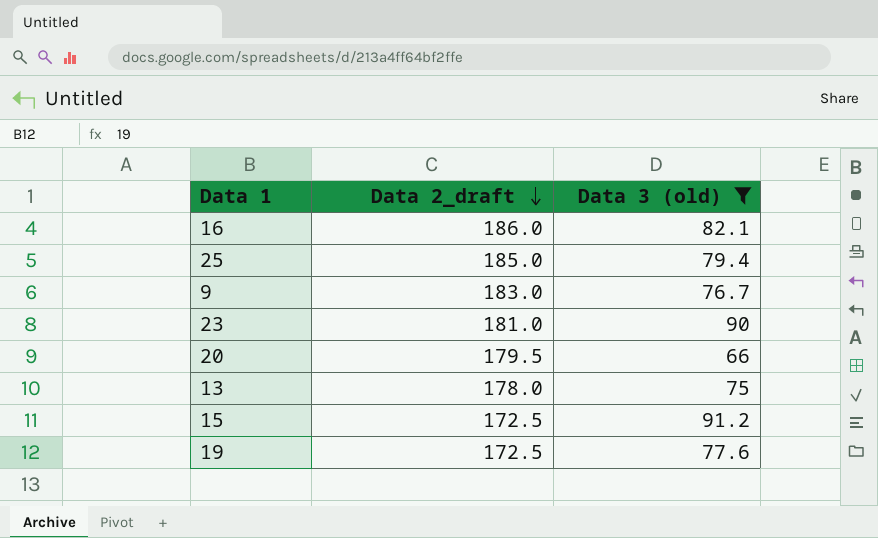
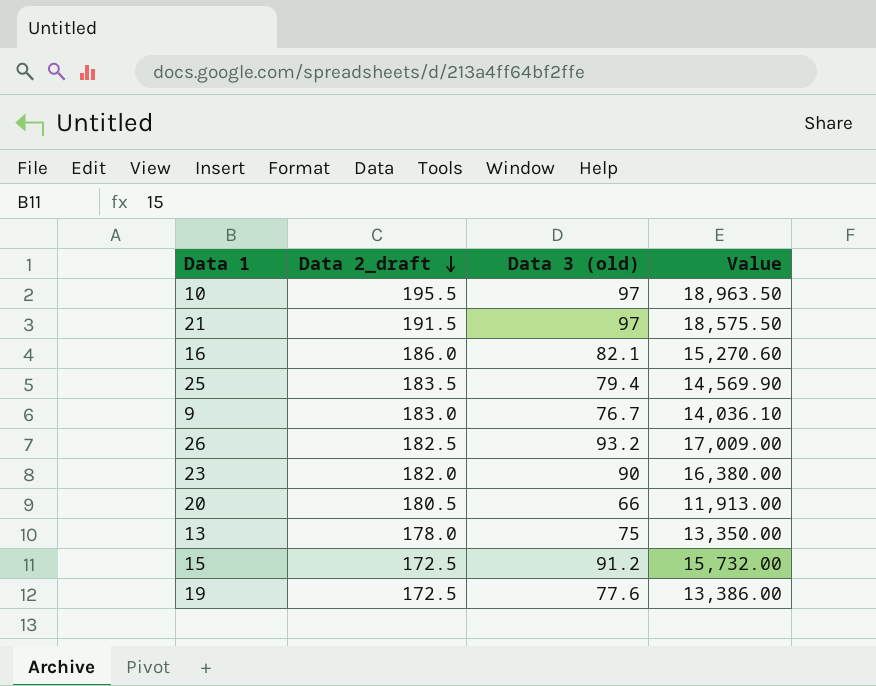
filter: Data 3 (old) <= 91.2 -> none
column Value | formula: none -> [Data 2_draft] * [Data 3 (old)]
25 | Data 2_draft: 185.0 -> 183.5
23 | Data 2_draft: 181.0 -> 182.0
20 | Data 2_draft: 179.5 -> 180.5

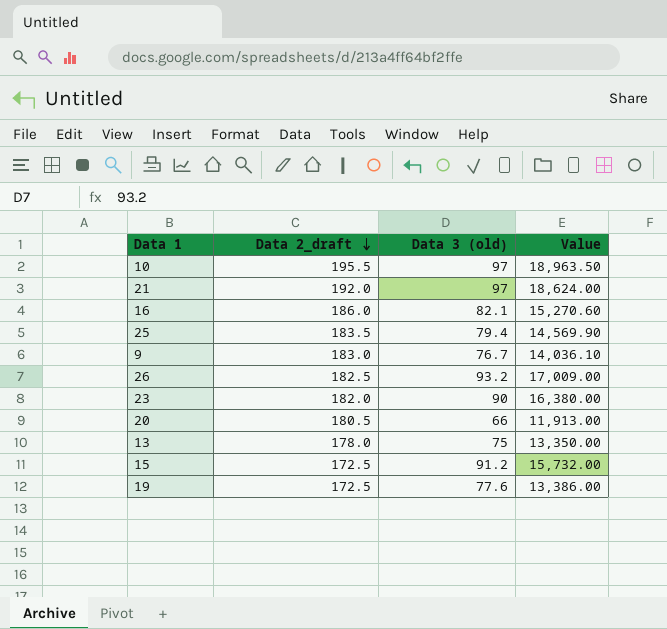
21 | Data 2_draft: 191.5 -> 192.0
21 | Value: 18,575.50 -> 18,624.00

